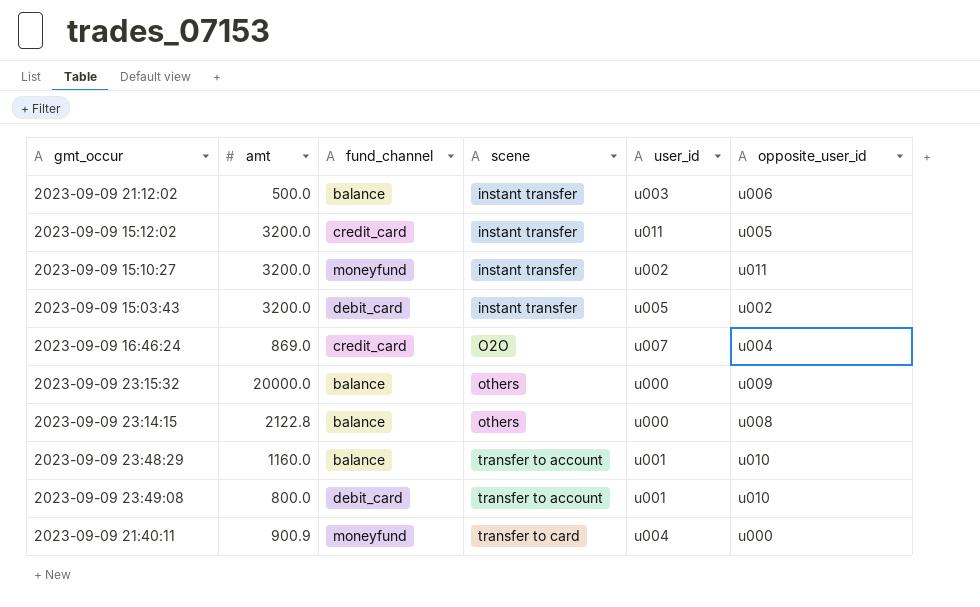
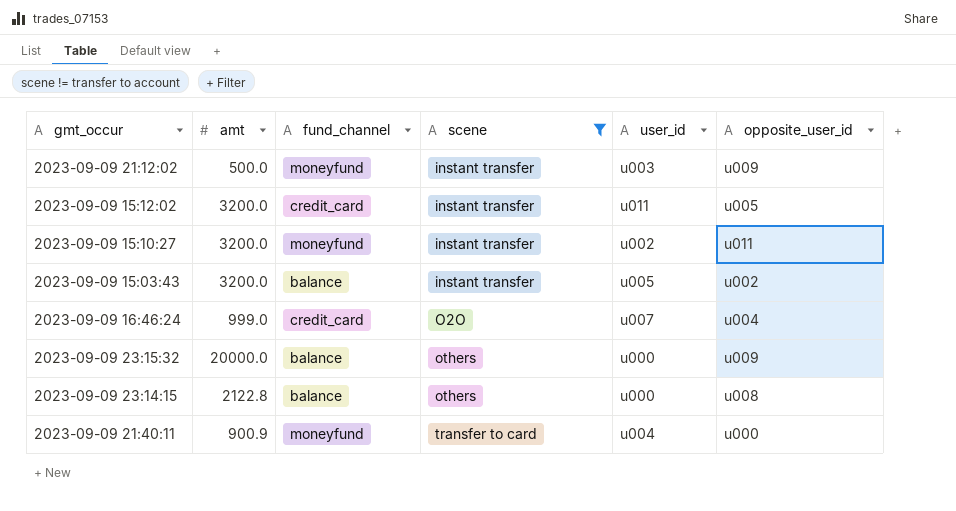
filter: none -> scene != transfer to account
2023-09-09 21:12:02 | fund_channel: balance -> moneyfund
2023-09-09 21:12:02 | opposite_user_id: u006 -> u009
2023-09-09 15:03:43 | fund_channel: debit_card -> balance
2023-09-09 16:46:24 | amt: 869.0 -> 999.0

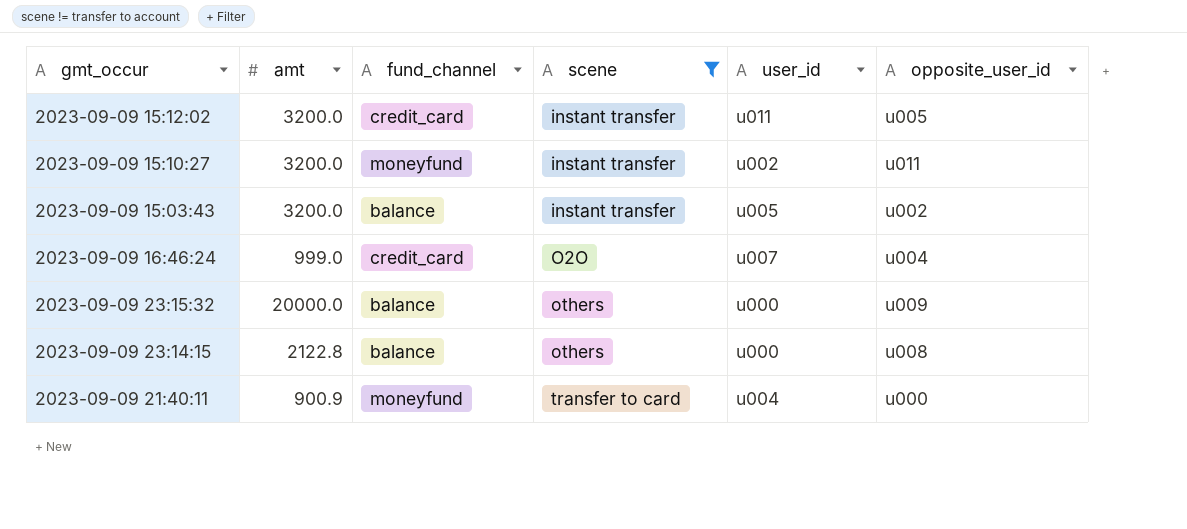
row 2023-09-09 21:12:02: 500.0 | moneyfund | instant transfer | u003 | u009 -> none

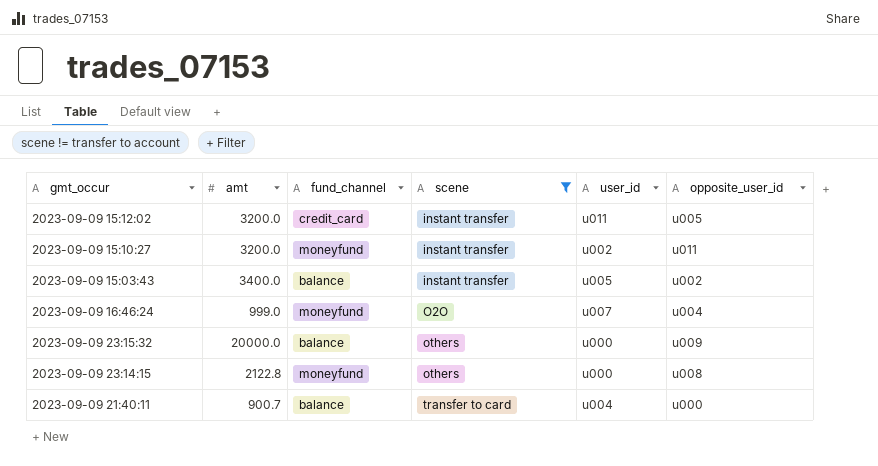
2023-09-09 15:03:43 | amt: 3200.0 -> 3400.0
2023-09-09 16:46:24 | fund_channel: credit_card -> moneyfund
2023-09-09 23:14:15 | fund_channel: balance -> moneyfund
2023-09-09 21:40:11 | amt: 900.9 -> 900.7
2023-09-09 21:40:11 | fund_channel: moneyfund -> balance

